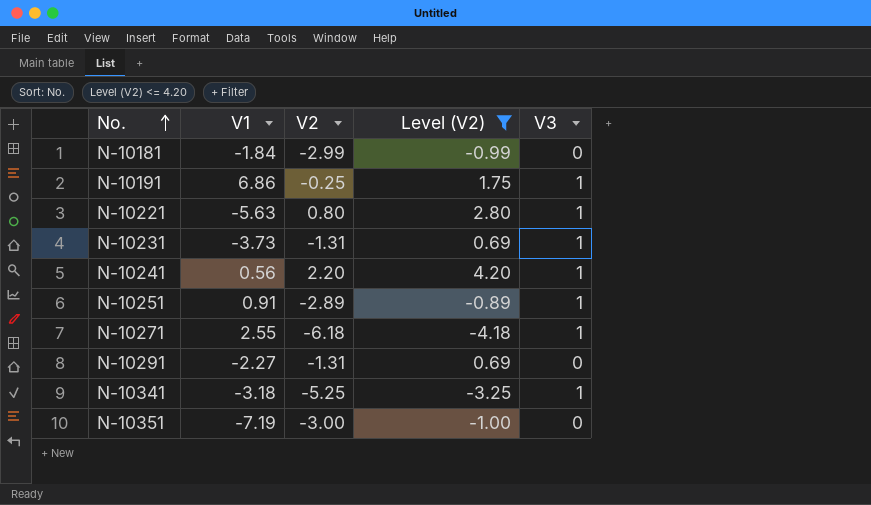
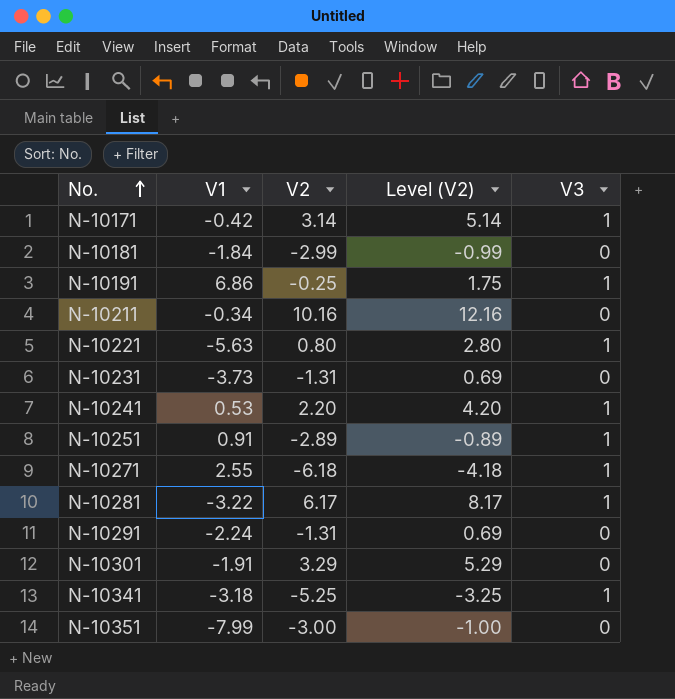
filter: Level (V2) <= 4.20 -> none
N-10231 | V3: 1 -> 0
N-10241 | V1: 0.56 -> 0.53
N-10291 | V1: -2.27 -> -2.24
N-10351 | V1: -7.19 -> -7.99

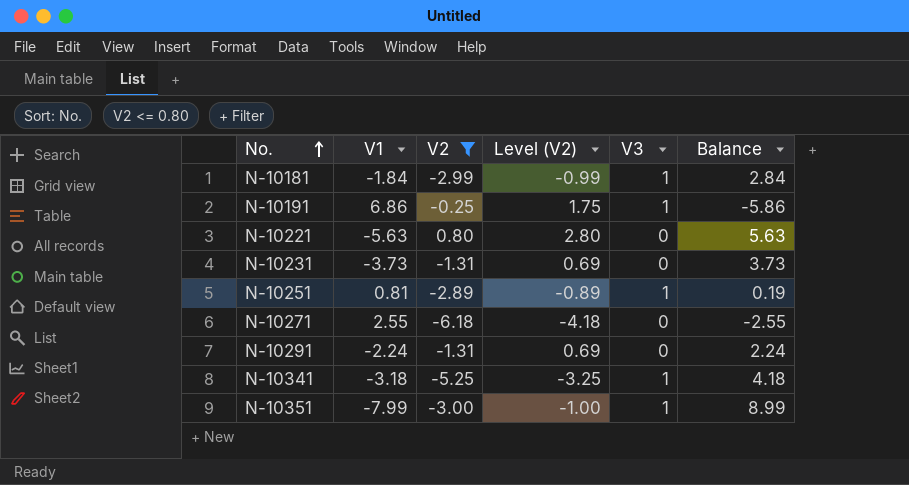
filter: none -> V2 <= 0.80
column Balance | formula: none -> [V3] - [V1]
N-10181 | V3: 0 -> 1
N-10221 | V3: 1 -> 0
N-10251 | V1: 0.91 -> 0.81
N-10271 | V3: 1 -> 0
N-10351 | V3: 0 -> 1

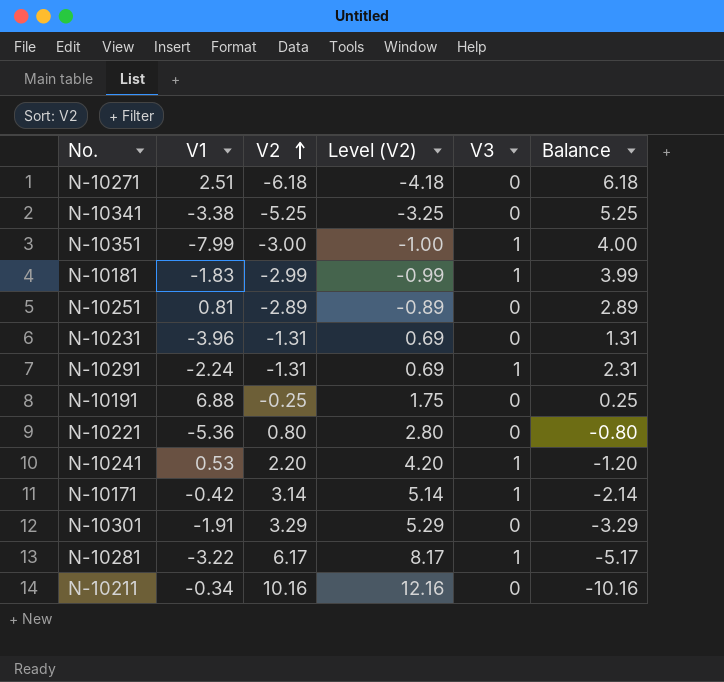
filter: V2 <= 0.80 -> none
row order: No. ascending -> V2 ascending
column Balance | formula: [V3] - [V1] -> [V3] - [V2]
N-10271 | V1: 2.55 -> 2.51
N-10341 | V1: -3.18 -> -3.38
N-10341 | V3: 1 -> 0
N-10181 | V1: -1.84 -> -1.83
N-10251 | V3: 1 -> 0
N-10231 | V1: -3.73 -> -3.96
N-10291 | V3: 0 -> 1
N-10191 | V1: 6.86 -> 6.88
N-10191 | V3: 1 -> 0
N-10221 | V1: -5.63 -> -5.36

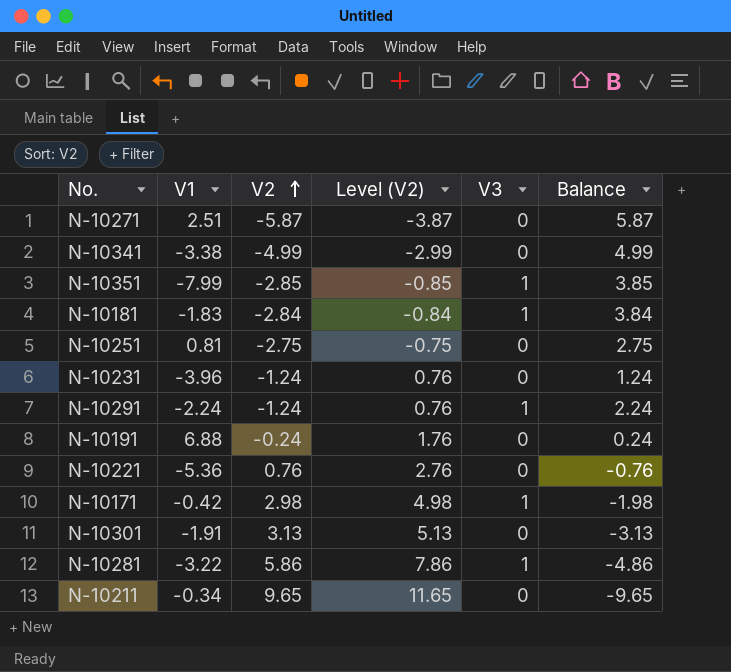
row N-10241: 0.53 | 2.20 | 4.20 | 1 | -1.20 -> none
N-10271 | V2: -6.18 -> -5.87
N-10271 | Level (V2): -4.18 -> -3.87
N-10271 | Balance: 6.18 -> 5.87
N-10341 | V2: -5.25 -> -4.99
N-10341 | Level (V2): -3.25 -> -2.99
N-10341 | Balance: 5.25 -> 4.99
N-10351 | V2: -3.00 -> -2.85
N-10351 | Level (V2): -1.00 -> -0.85
N-10351 | Balance: 4.00 -> 3.85
N-10181 | V2: -2.99 -> -2.84
N-10181 | Level (V2): -0.99 -> -0.84
N-10181 | Balance: 3.99 -> 3.84
N-10251 | V2: -2.89 -> -2.75
N-10251 | Level (V2): -0.89 -> -0.75
N-10251 | Balance: 2.89 -> 2.75
N-10231 | V2: -1.31 -> -1.24
N-10231 | Level (V2): 0.69 -> 0.76
N-10231 | Balance: 1.31 -> 1.24
N-10291 | V2: -1.31 -> -1.24
N-10291 | Level (V2): 0.69 -> 0.76
N-10291 | Balance: 2.31 -> 2.24
N-10191 | V2: -0.25 -> -0.24
N-10191 | Level (V2): 1.75 -> 1.76
N-10191 | Balance: 0.25 -> 0.24
N-10221 | V2: 0.80 -> 0.76
N-10221 | Level (V2): 2.80 -> 2.76
N-10221 | Balance: -0.80 -> -0.76
N-10171 | V2: 3.14 -> 2.98
N-10171 | Level (V2): 5.14 -> 4.98
N-10171 | Balance: -2.14 -> -1.98
N-10301 | V2: 3.29 -> 3.13
N-10301 | Level (V2): 5.29 -> 5.13
N-10301 | Balance: -3.29 -> -3.13
N-10281 | V2: 6.17 -> 5.86
N-10281 | Level (V2): 8.17 -> 7.86
N-10281 | Balance: -5.17 -> -4.86
N-10211 | V2: 10.16 -> 9.65
N-10211 | Level (V2): 12.16 -> 11.65
N-10211 | Balance: -10.16 -> -9.65

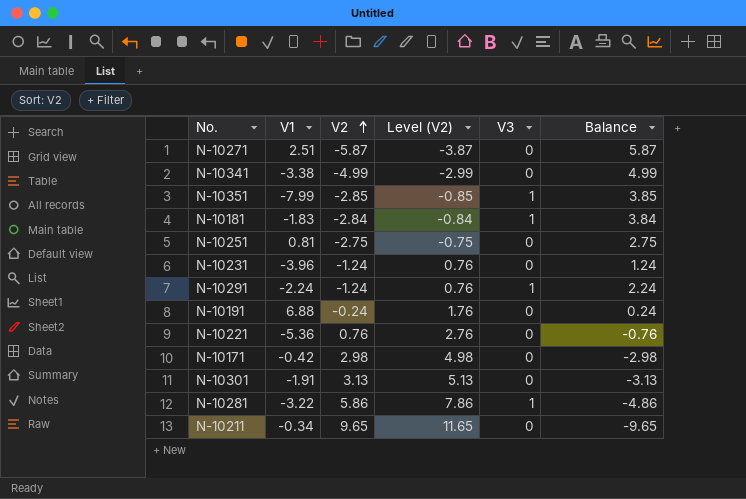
N-10171 | V3: 1 -> 0
N-10171 | Balance: -1.98 -> -2.98

